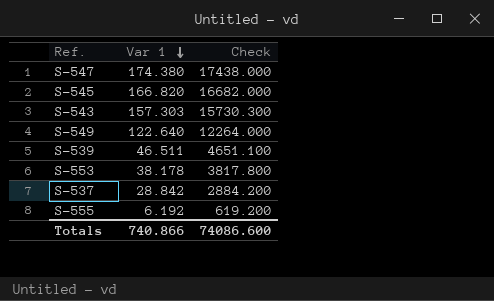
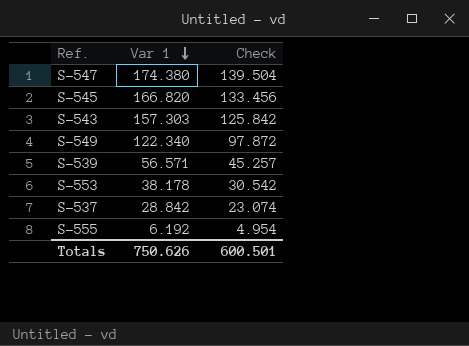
column Check | formula: [Var 1] * 100 -> [Var 1] * 0.8
S-549 | Var 1: 122.640 -> 122.340
S-539 | Var 1: 46.511 -> 56.571
Totals | Var 1: 740.866 -> 750.626
Totals | Check: 74086.600 -> 600.501

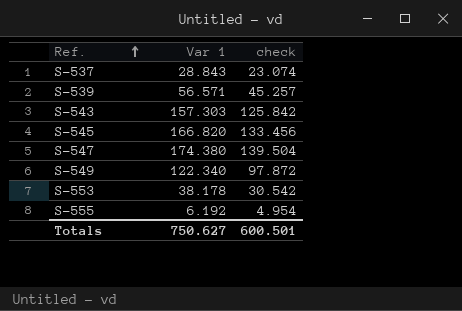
row order: Var 1 descending -> Ref. ascending
column name: Check -> check
S-537 | Var 1: 28.842 -> 28.843
Totals | Var 1: 750.626 -> 750.627

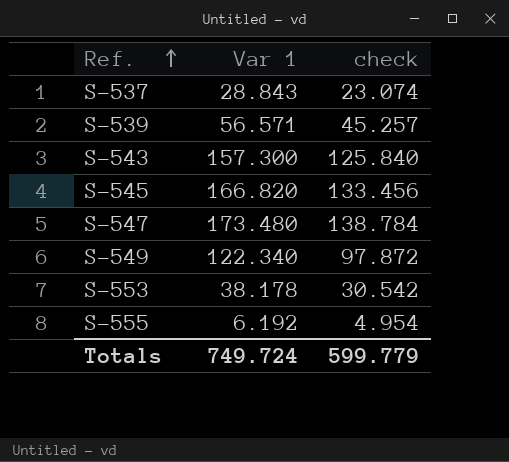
S-543 | Var 1: 157.303 -> 157.300
S-543 | check: 125.842 -> 125.840
S-547 | Var 1: 174.380 -> 173.480
S-547 | check: 139.504 -> 138.784
Totals | Var 1: 750.627 -> 749.724
Totals | check: 600.501 -> 599.779

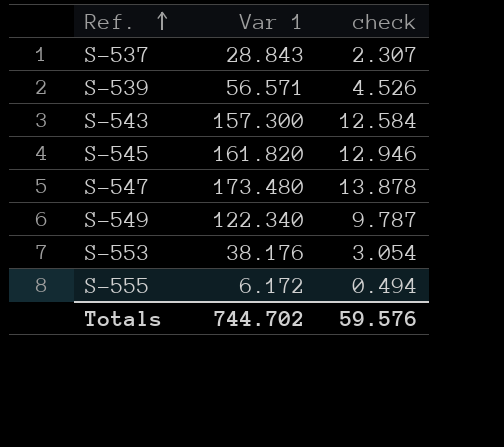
column check | formula: [Var 1] * 0.8 -> [Var 1] * 0.08
S-545 | Var 1: 166.820 -> 161.820
S-553 | Var 1: 38.178 -> 38.176
S-555 | Var 1: 6.192 -> 6.172
Totals | Var 1: 749.724 -> 744.702
Totals | check: 599.779 -> 59.576

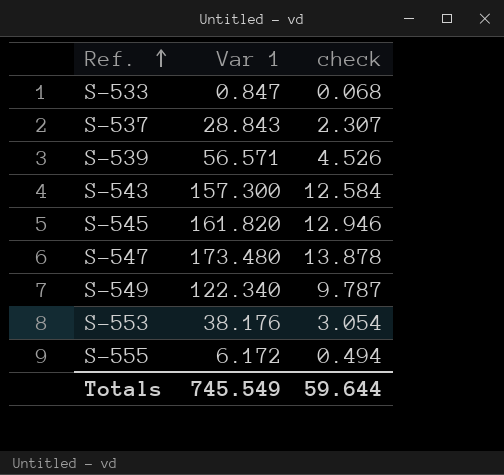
row S-533: none -> 0.847 | 0.068
Totals | Var 1: 744.702 -> 745.549
Totals | check: 59.576 -> 59.644

